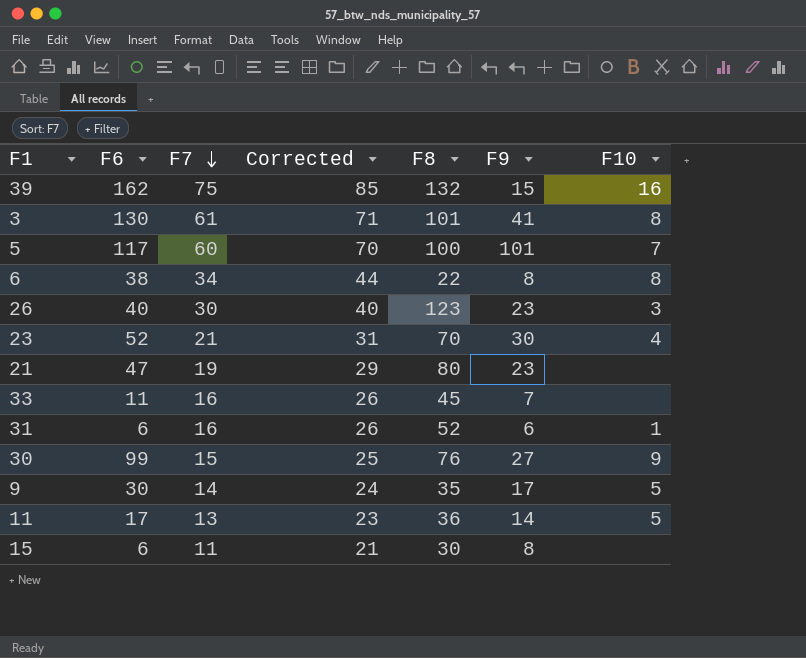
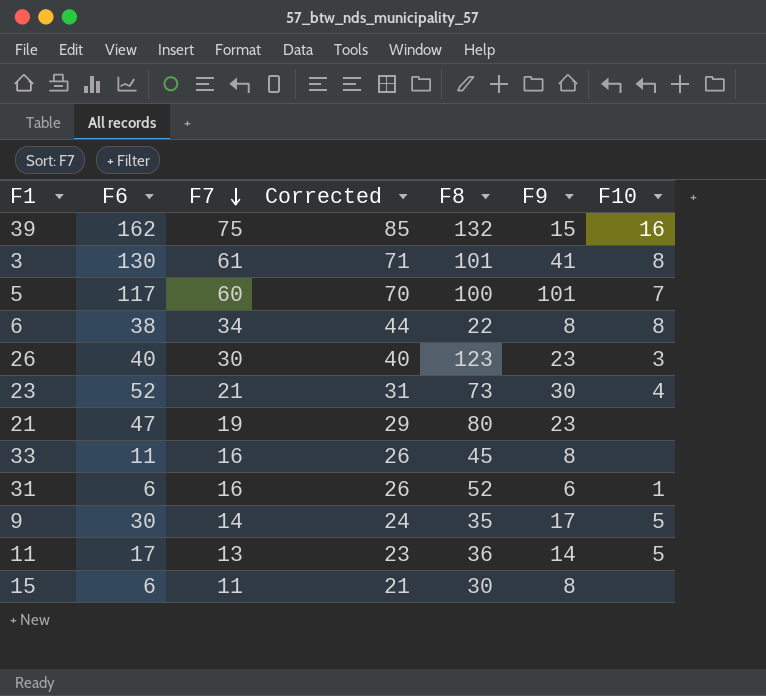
row 30: 99 | 15 | 25 | 76 | 27 | 9 -> none
23 | F8: 70 -> 73
33 | F9: 7 -> 8

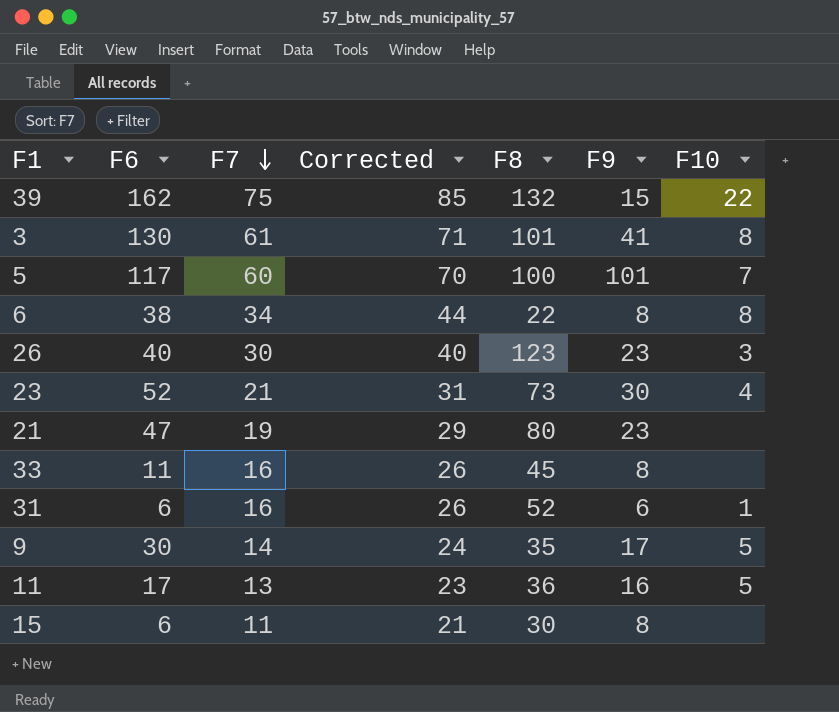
39 | F10: 16 -> 22
11 | F9: 14 -> 16

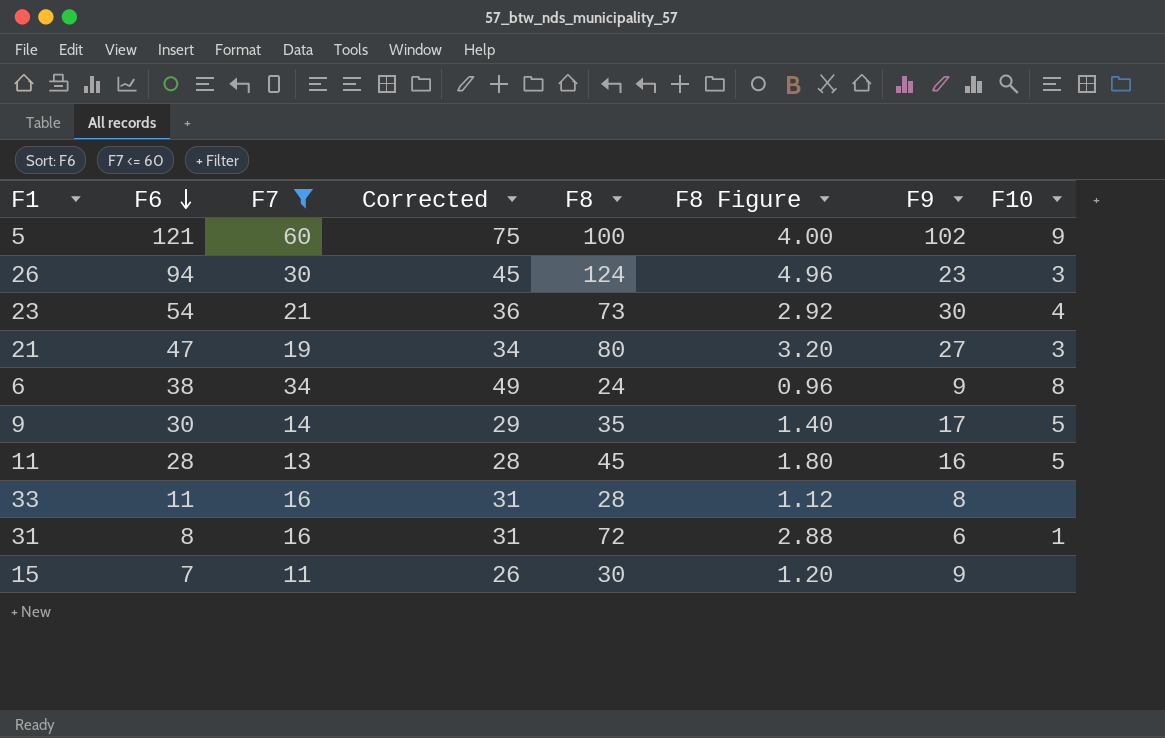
filter: none -> F7 <= 60
row order: F7 descending -> F6 descending
column Corrected | formula: [F7] + 10 -> [F7] + 15
column F8 Figure | formula: none -> [F8] * 0.04
5 | F6: 117 -> 121
5 | F9: 101 -> 102
5 | F10: 7 -> 9
26 | F6: 40 -> 94
26 | F8: 123 -> 124
23 | F6: 52 -> 54
21 | F9: 23 -> 27
21 | F10: none -> 3
6 | F8: 22 -> 24
6 | F9: 8 -> 9
11 | F6: 17 -> 28
11 | F8: 36 -> 45
33 | F8: 45 -> 28
31 | F6: 6 -> 8
31 | F8: 52 -> 72
15 | F6: 6 -> 7
15 | F9: 8 -> 9

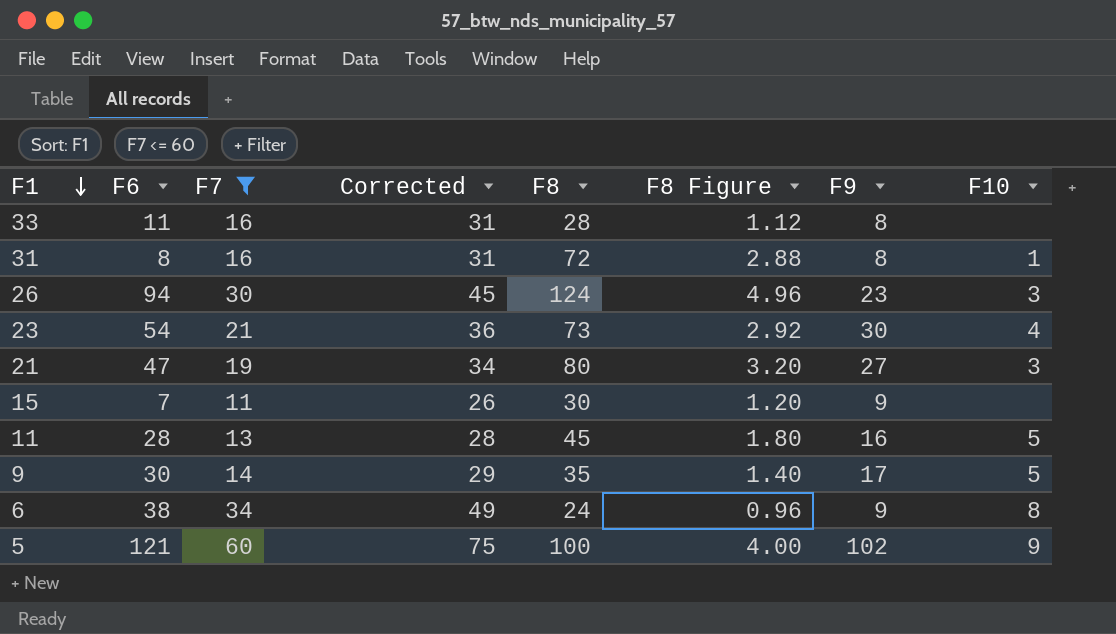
row order: F6 descending -> F1 descending
31 | F9: 6 -> 8

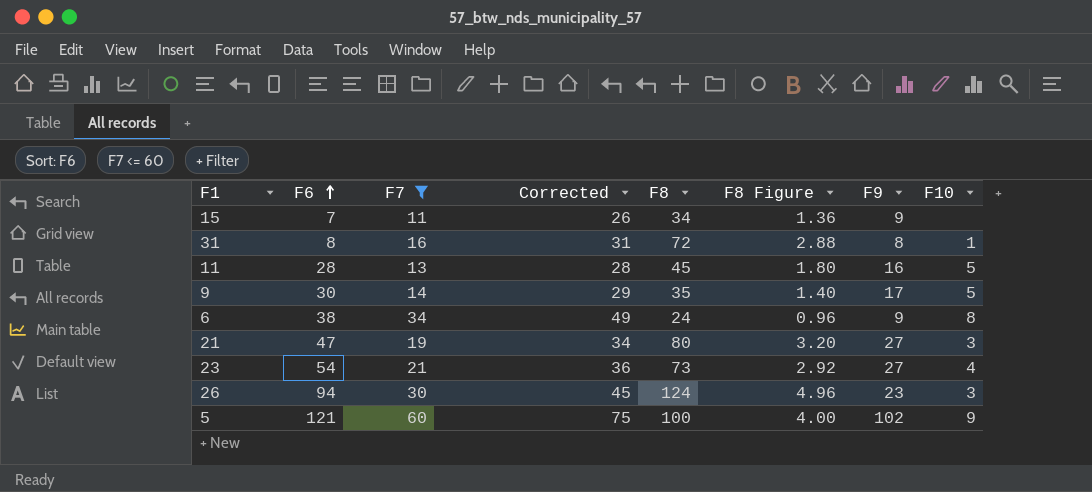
row order: F1 descending -> F6 ascending
row 33: 11 | 16 | 31 | 28 | 1.12 | 8 | none -> none
15 | F8: 30 -> 34
15 | F8 Figure: 1.20 -> 1.36
23 | F9: 30 -> 27

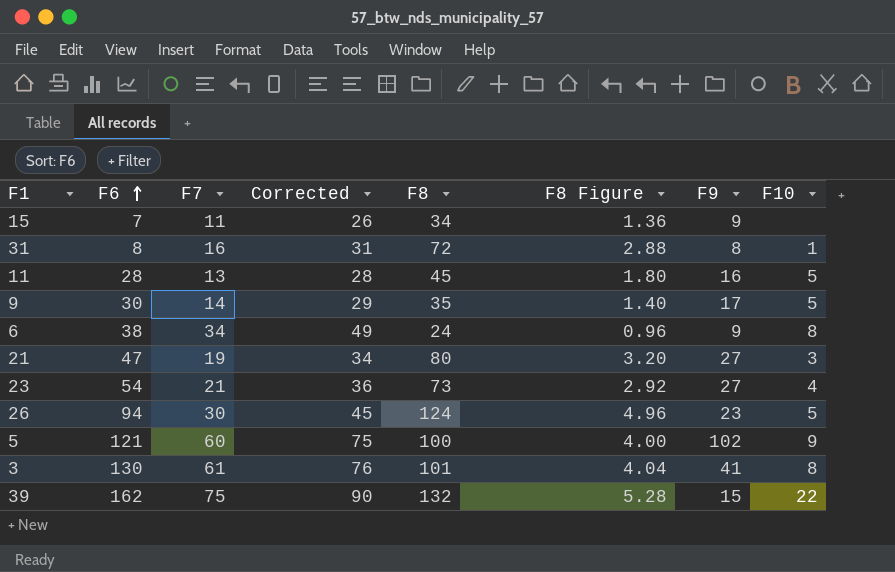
filter: F7 <= 60 -> none
26 | F10: 3 -> 5

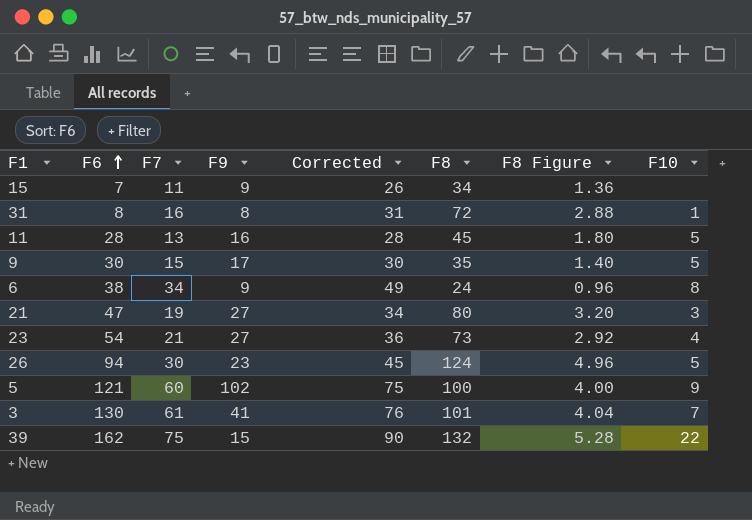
column F9 | position: 7 -> 4
9 | F7: 14 -> 15
9 | Corrected: 29 -> 30
3 | F10: 8 -> 7

